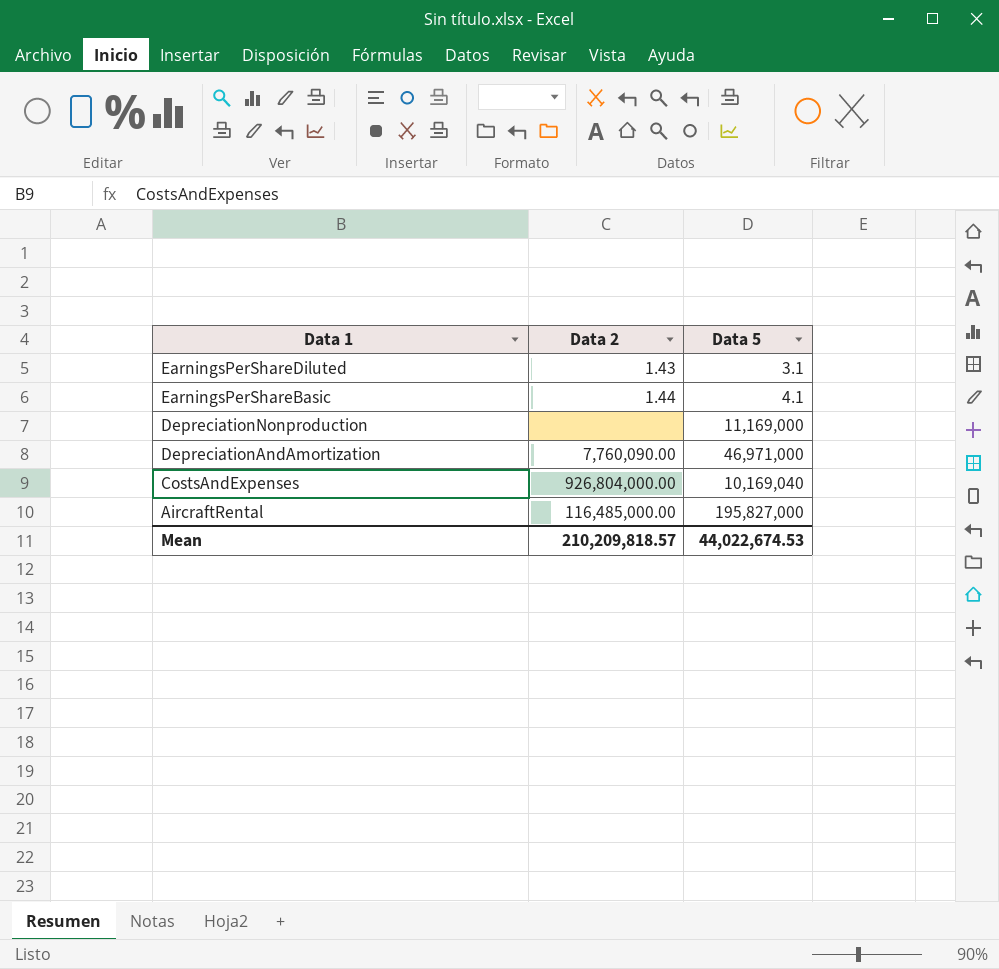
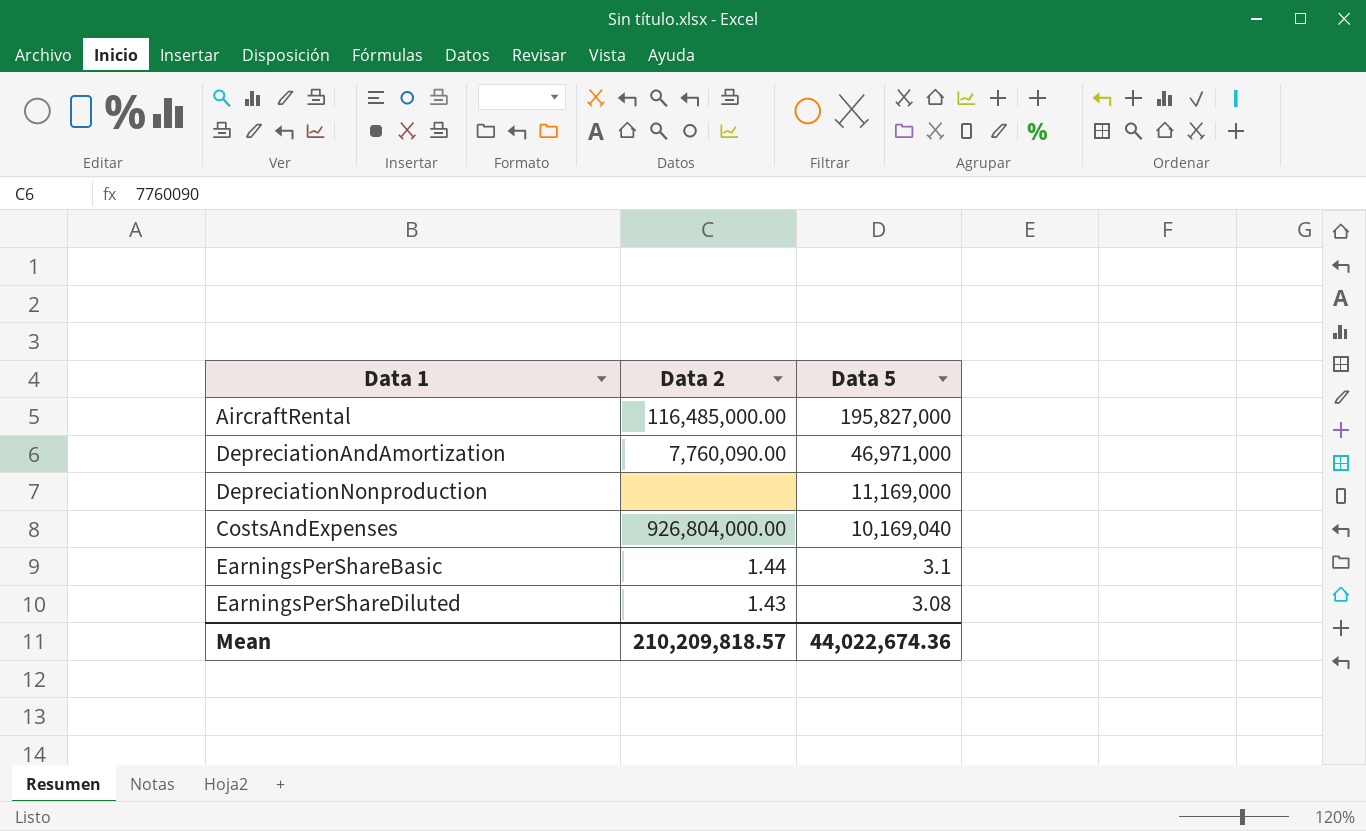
row order: Data 1 descending -> Data 5 descending
EarningsPerShareBasic | Data 5: 4.1 -> 3.1
EarningsPerShareDiluted | Data 5: 3.1 -> 3.08
Mean | Data 5: 44,022,674.53 -> 44,022,674.36

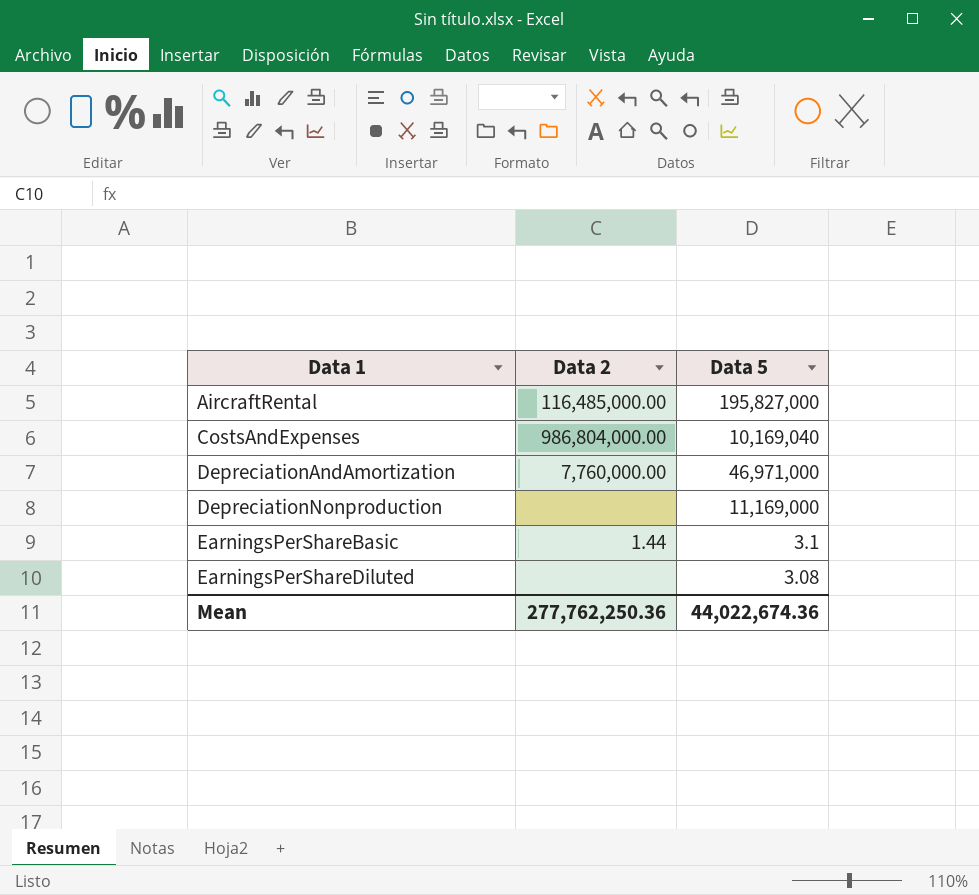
row order: Data 5 descending -> Data 1 ascending
CostsAndExpenses | Data 2: 926,804,000.00 -> 986,804,000.00
DepreciationAndAmortization | Data 2: 7,760,090.00 -> 7,760,000.00
EarningsPerShareDiluted | Data 2: 1.43 -> none
Mean | Data 2: 210,209,818.57 -> 277,762,250.36

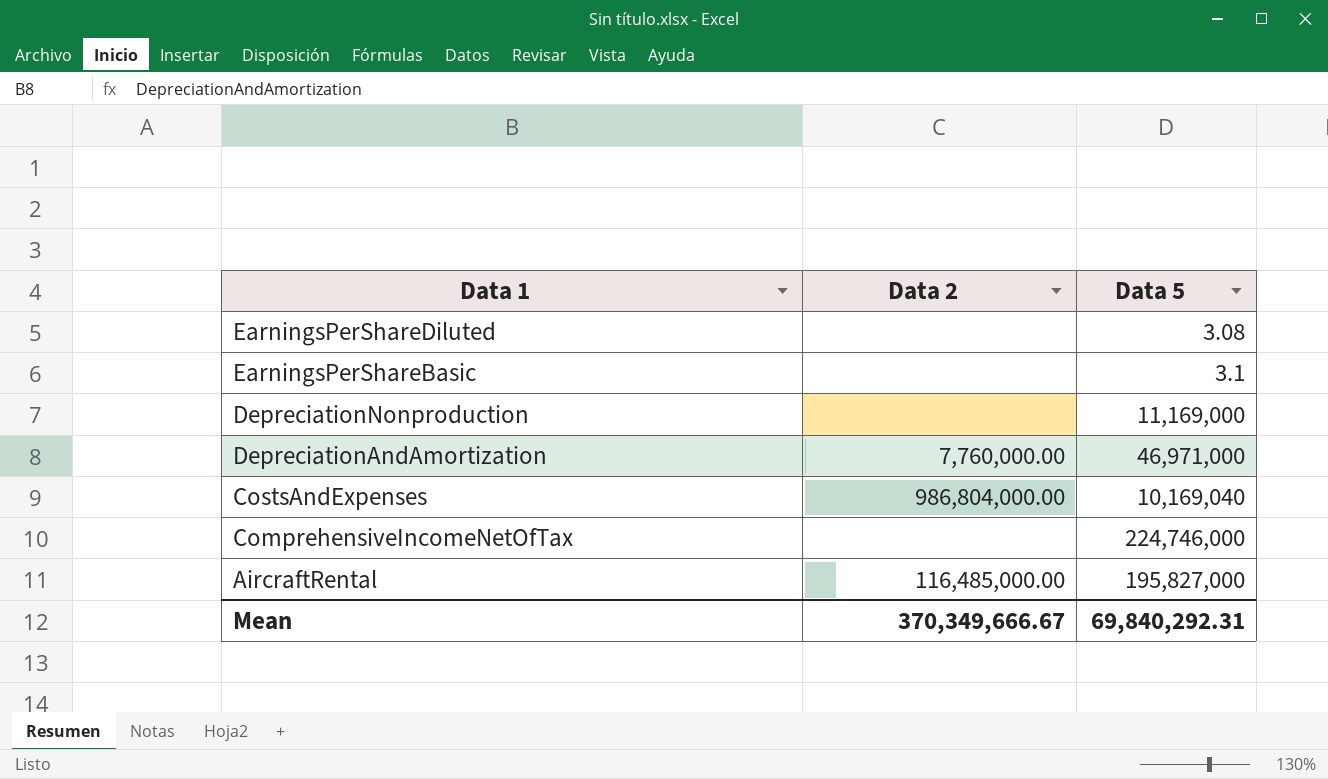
row order: Data 1 ascending -> Data 1 descending
EarningsPerShareBasic | Data 2: 1.44 -> none
row ComprehensiveIncomeNetOfTax: none -> none | 224,746,000
Mean | Data 2: 277,762,250.36 -> 370,349,666.67
Mean | Data 5: 44,022,674.36 -> 69,840,292.31

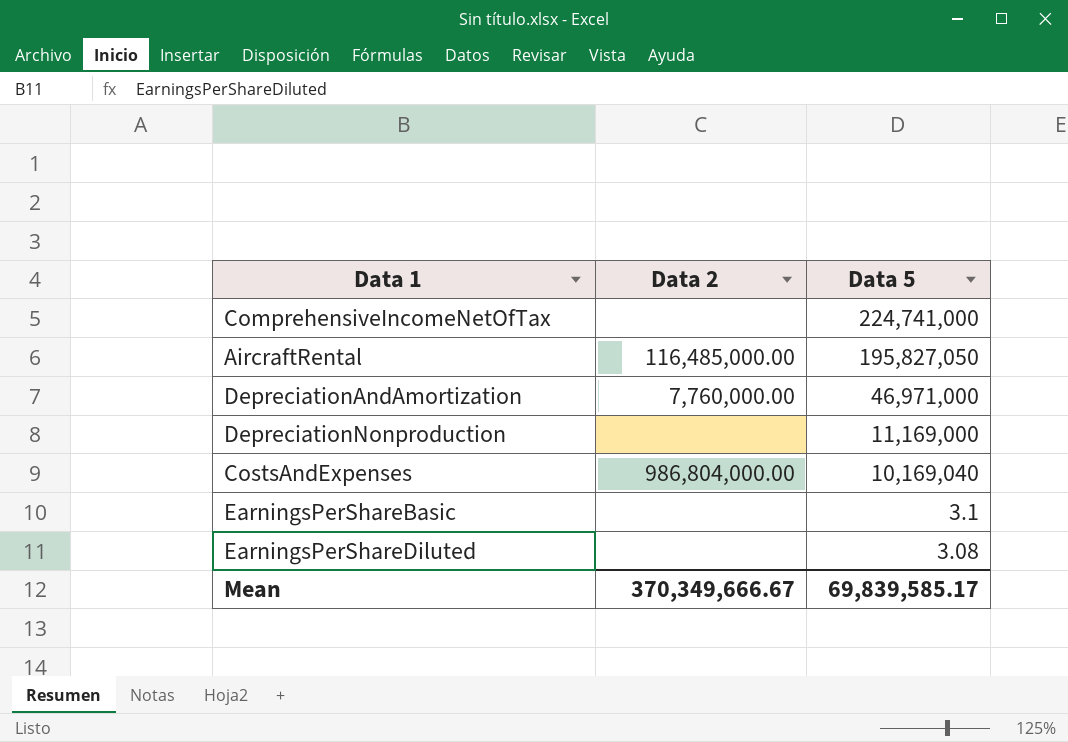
row order: Data 1 descending -> Data 5 descending
ComprehensiveIncomeNetOfTax | Data 5: 224,746,000 -> 224,741,000
AircraftRental | Data 5: 195,827,000 -> 195,827,050
Mean | Data 5: 69,840,292.31 -> 69,839,585.17

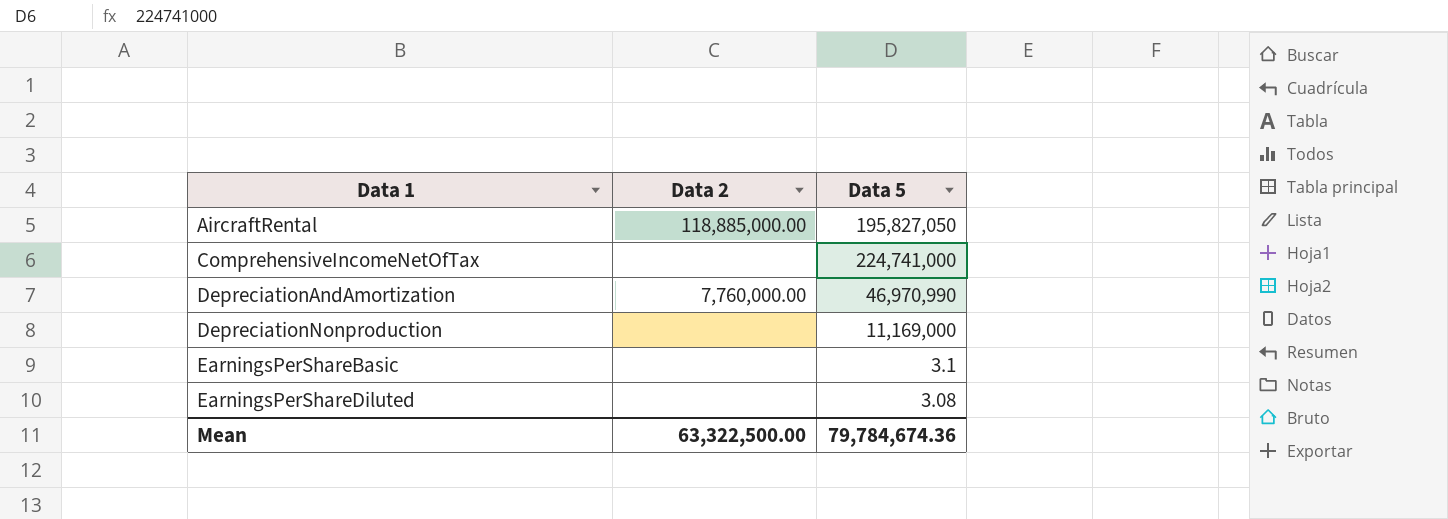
row order: Data 5 descending -> Data 1 ascending
row CostsAndExpenses: 986,804,000.00 | 10,169,040 -> none
AircraftRental | Data 2: 116,485,000.00 -> 118,885,000.00
DepreciationAndAmortization | Data 5: 46,971,000 -> 46,970,990
Mean | Data 2: 370,349,666.67 -> 63,322,500.00
Mean | Data 5: 69,839,585.17 -> 79,784,674.36

